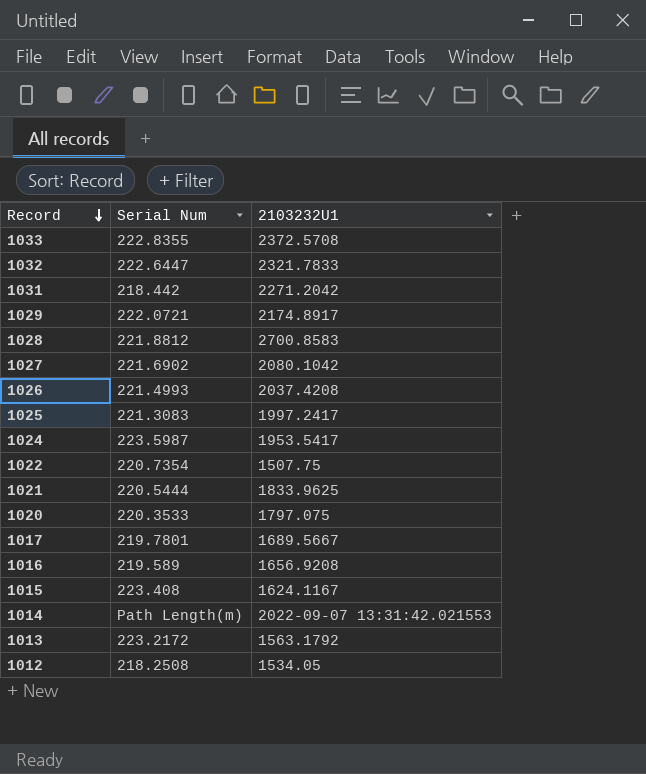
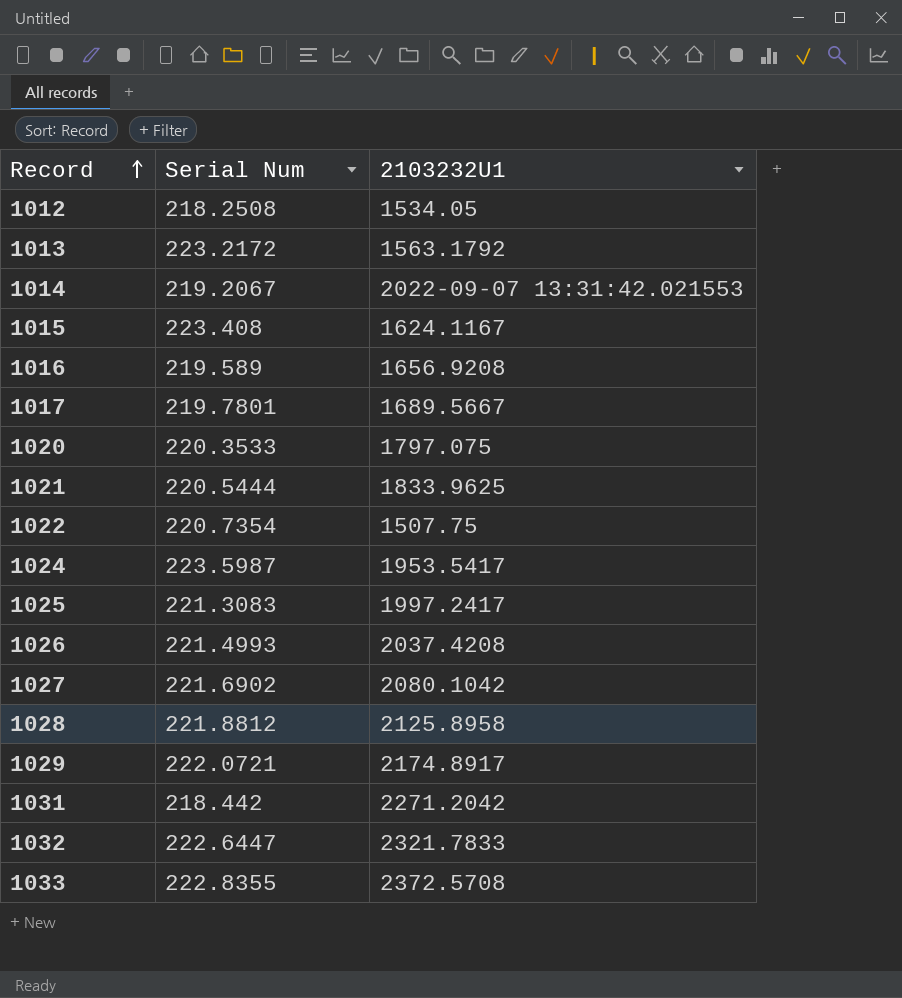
row order: Record descending -> Record ascending
1014 | Serial Num: Path Length(m) -> 219.2067
1028 | 2103232U1: 2700.8583 -> 2125.8958

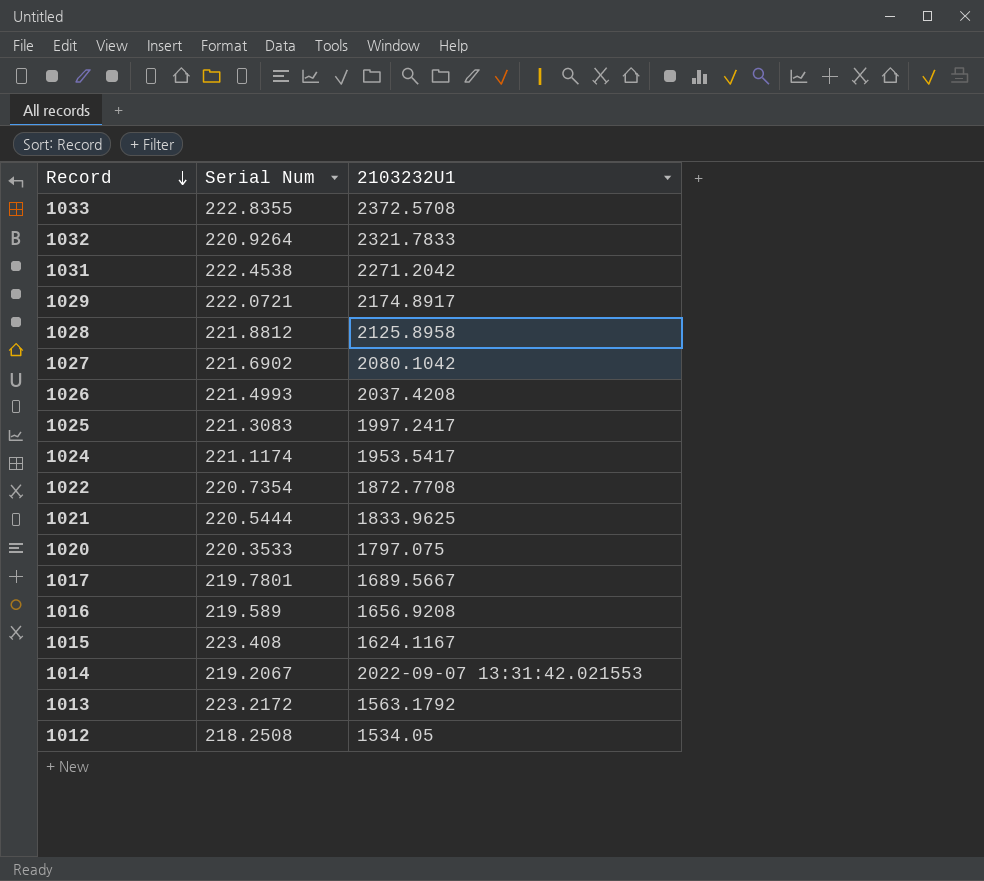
row order: Record ascending -> Record descending
1032 | Serial Num: 222.6447 -> 220.9264
1031 | Serial Num: 218.442 -> 222.4538
1024 | Serial Num: 223.5987 -> 221.1174
1022 | 2103232U1: 1507.75 -> 1872.7708

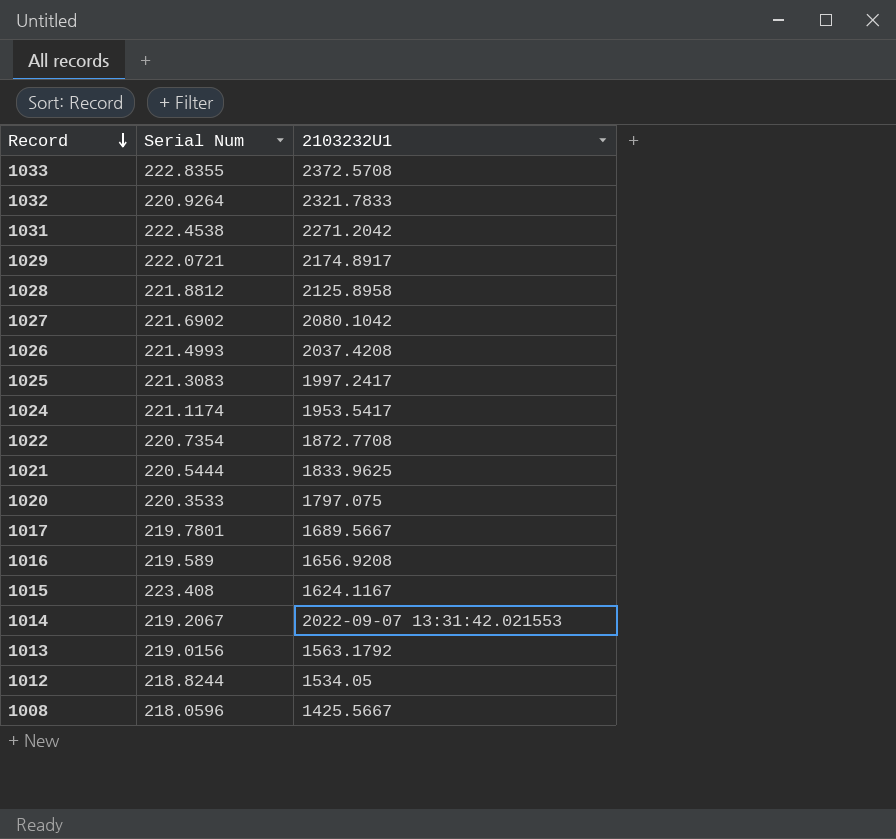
1013 | Serial Num: 223.2172 -> 219.0156
1012 | Serial Num: 218.2508 -> 218.8244
row 1008: none -> 218.0596 | 1425.5667

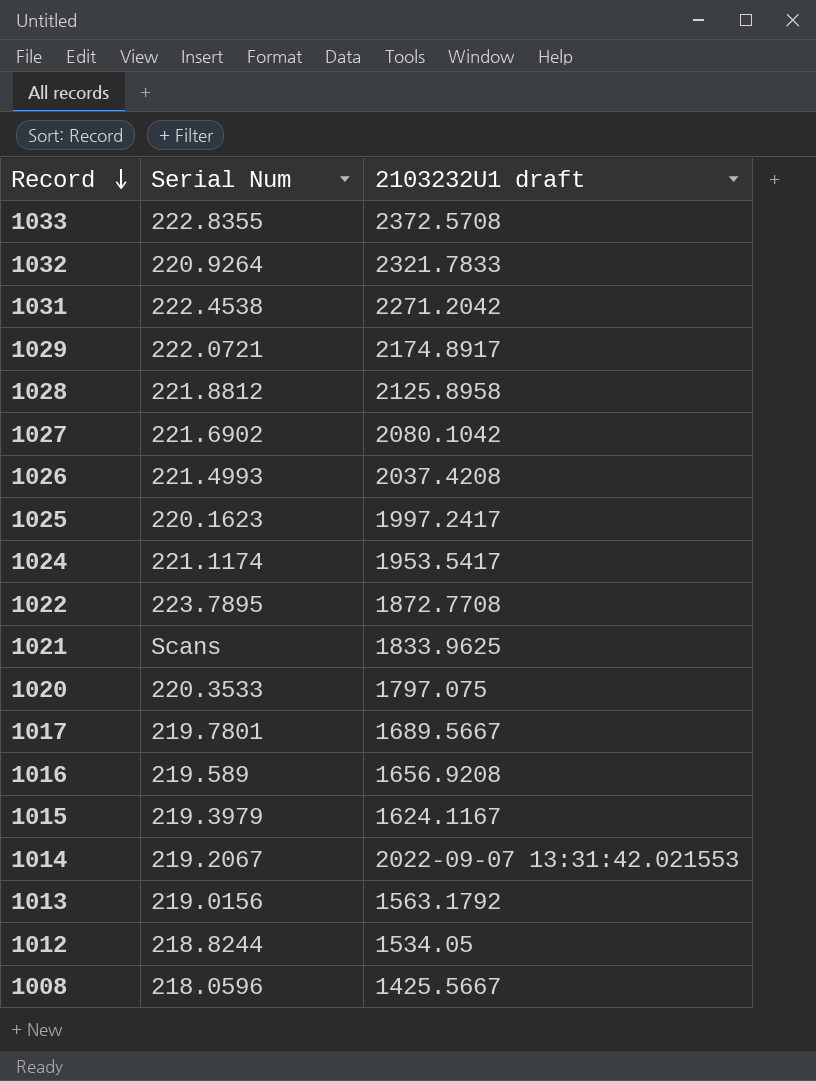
column name: 2103232U1 -> 2103232U1 draft
1025 | Serial Num: 221.3083 -> 220.1623
1022 | Serial Num: 220.7354 -> 223.7895
1021 | Serial Num: 220.5444 -> Scans
1015 | Serial Num: 223.408 -> 219.3979

